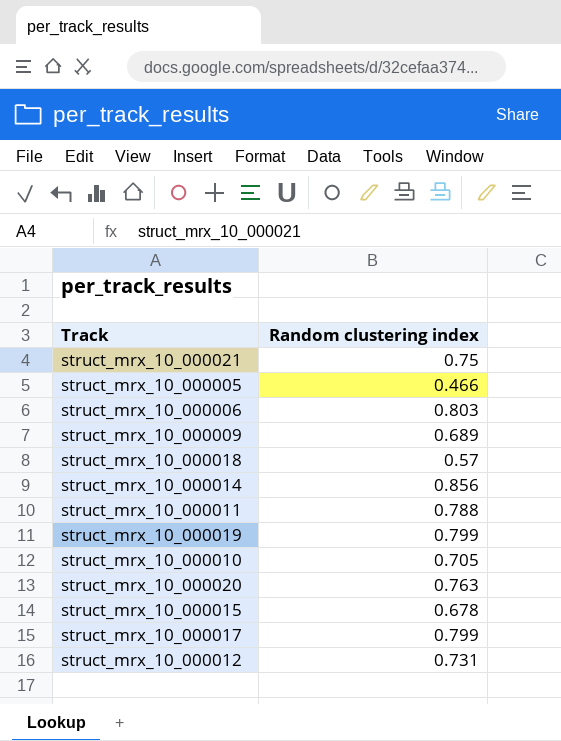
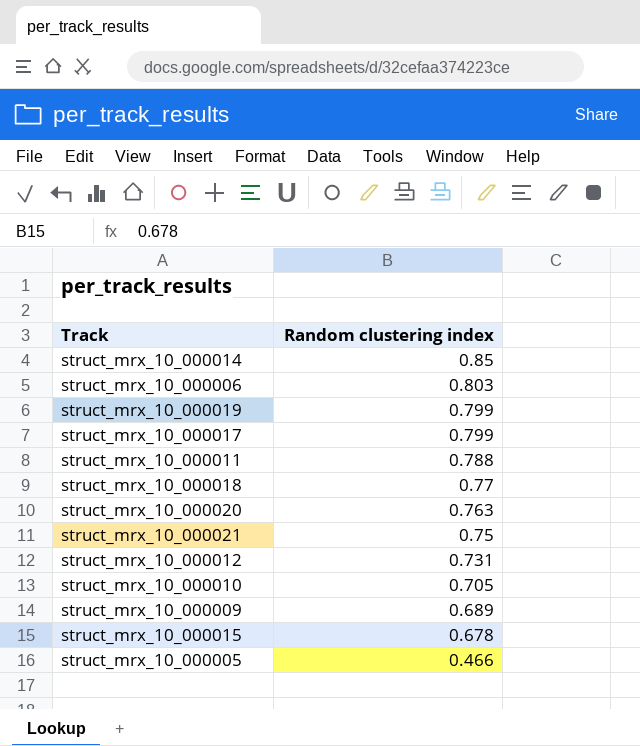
row order: none -> Random clustering index descending
struct_mrx_10_000014 | Random clustering index: 0.856 -> 0.85
struct_mrx_10_000018 | Random clustering index: 0.57 -> 0.77

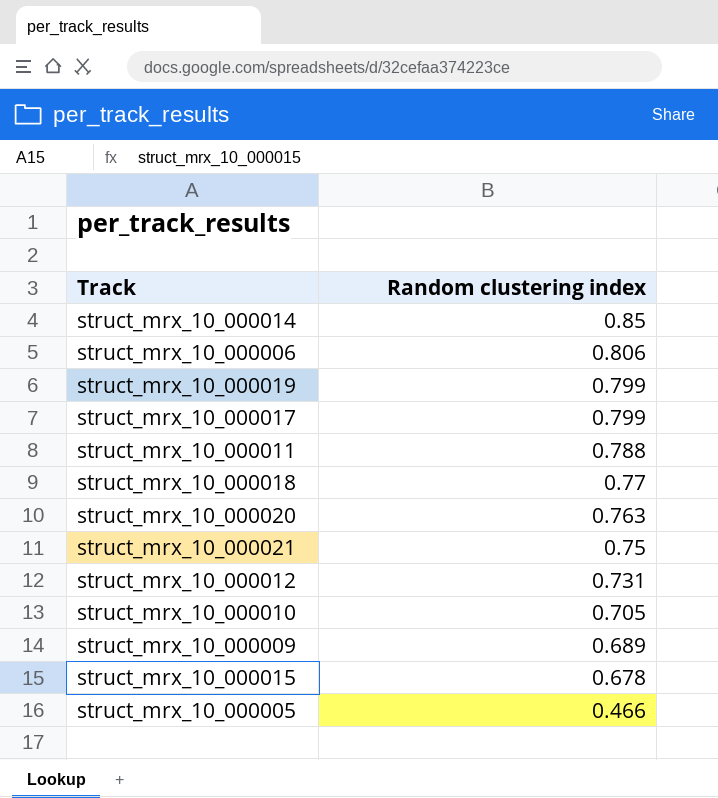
struct_mrx_10_000006 | Random clustering index: 0.803 -> 0.806

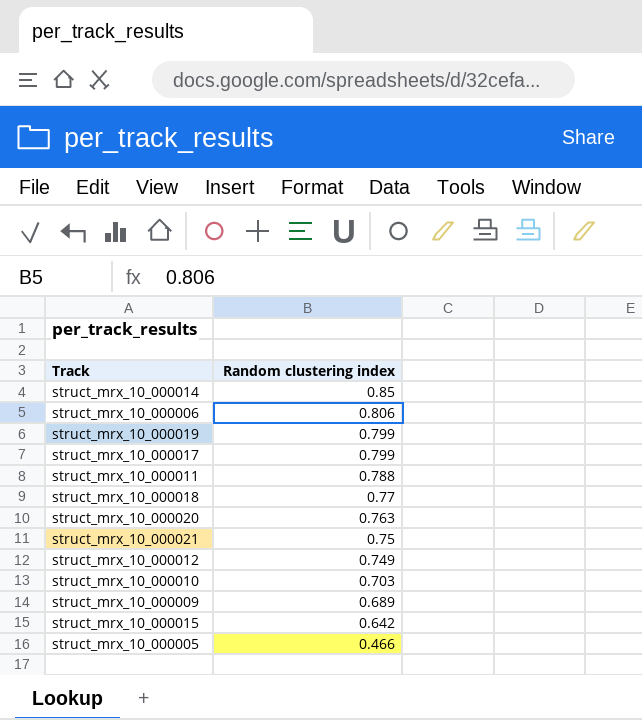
struct_mrx_10_000012 | Random clustering index: 0.731 -> 0.749
struct_mrx_10_000010 | Random clustering index: 0.705 -> 0.703
struct_mrx_10_000015 | Random clustering index: 0.678 -> 0.642

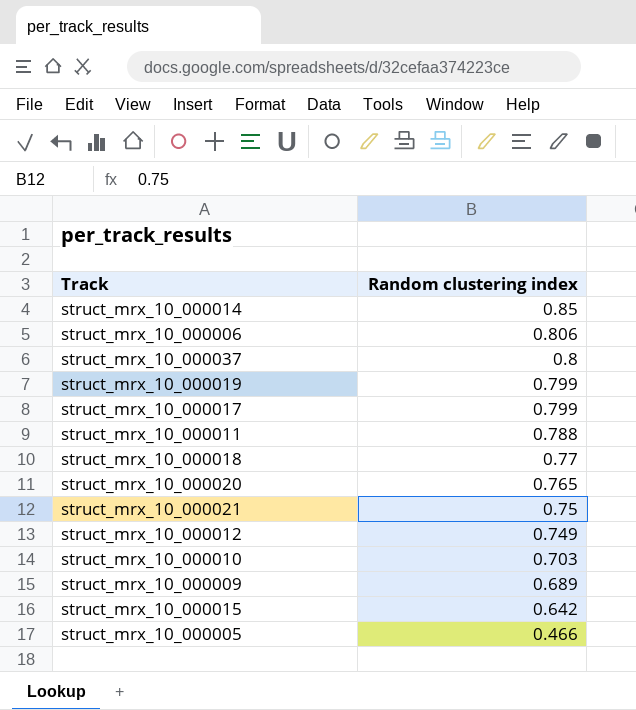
row struct_mrx_10_000037: none -> 0.8
struct_mrx_10_000020 | Random clustering index: 0.763 -> 0.765

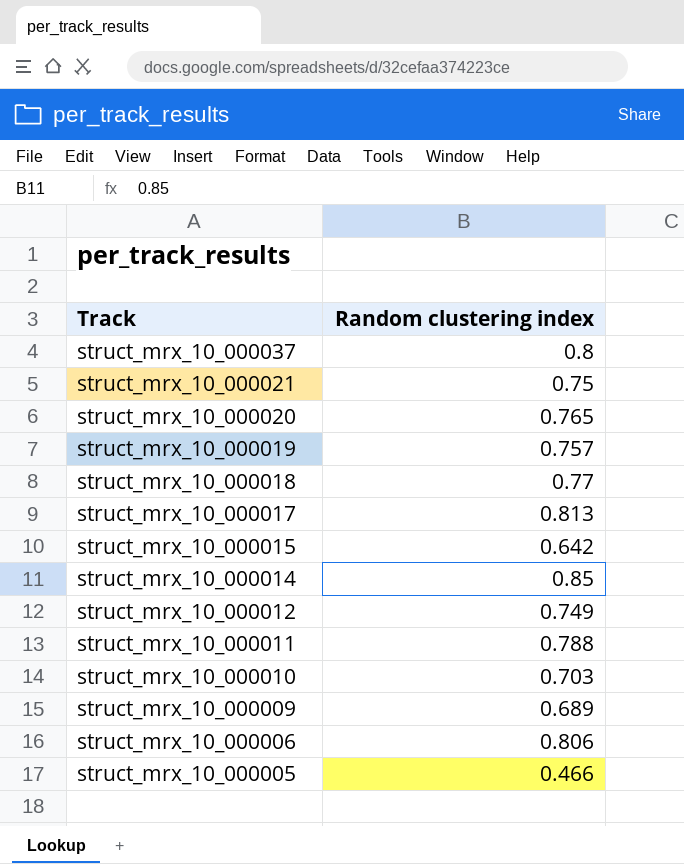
row order: Random clustering index descending -> Track descending
struct_mrx_10_000019 | Random clustering index: 0.799 -> 0.757
struct_mrx_10_000017 | Random clustering index: 0.799 -> 0.813

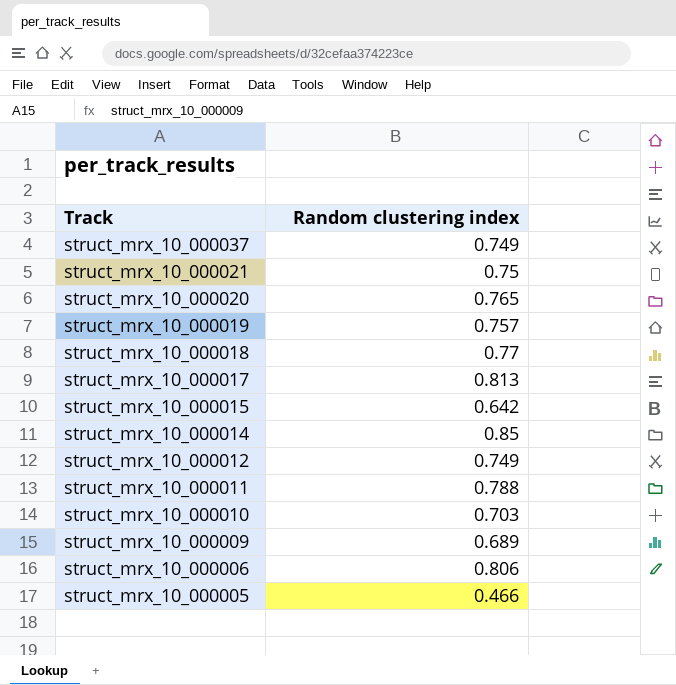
struct_mrx_10_000037 | Random clustering index: 0.8 -> 0.749

